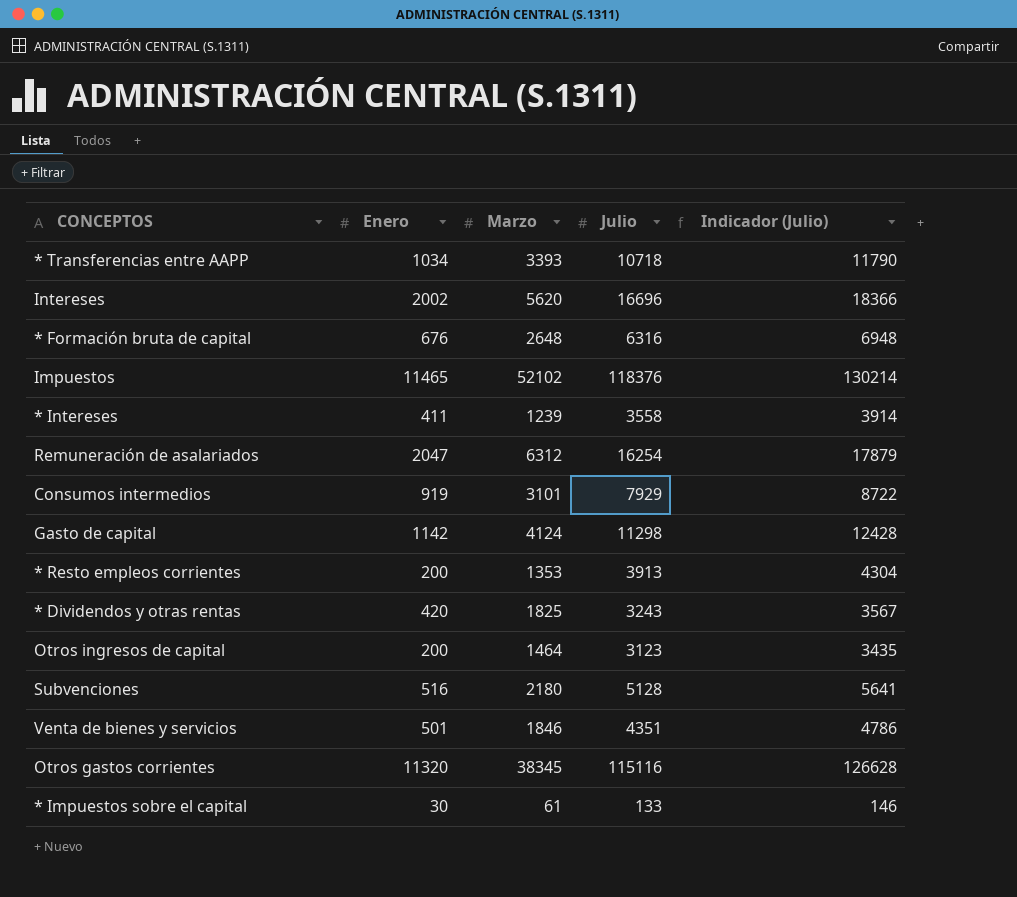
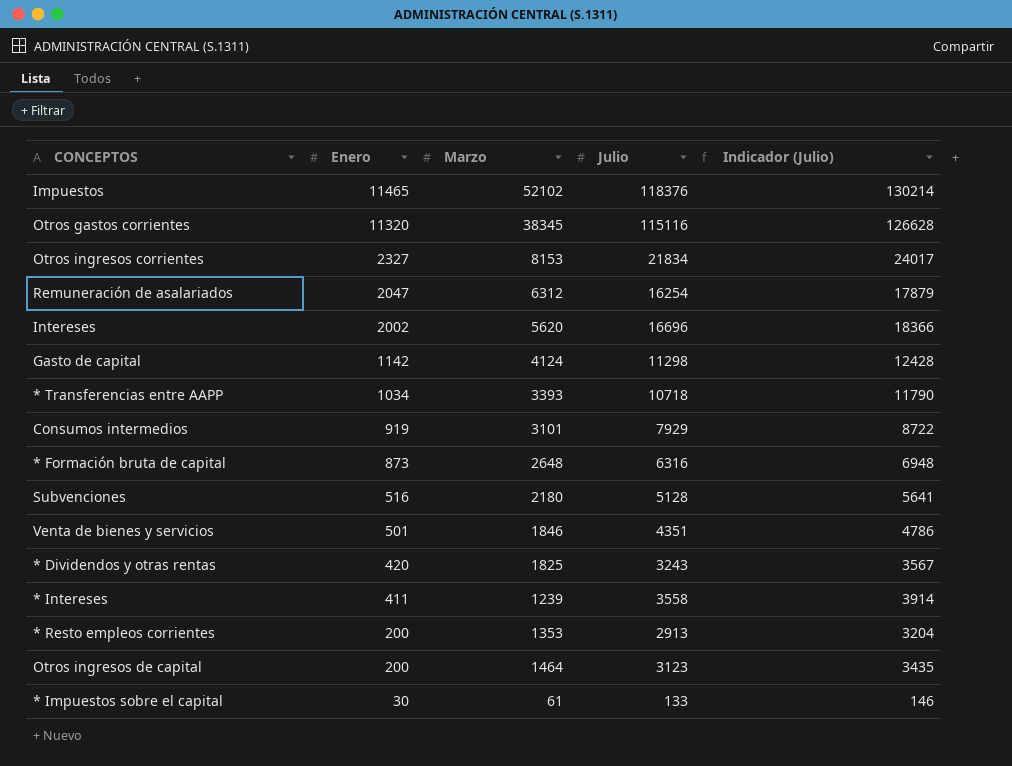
row order: none -> Enero descending
row Otros ingresos corrientes: none -> 2327 | 8153 | 21834 | 24017
* Formación bruta de capital | Enero: 676 -> 873
* Resto empleos corrientes | Julio: 3913 -> 2913
* Resto empleos corrientes | Indicador (Julio): 4304 -> 3204

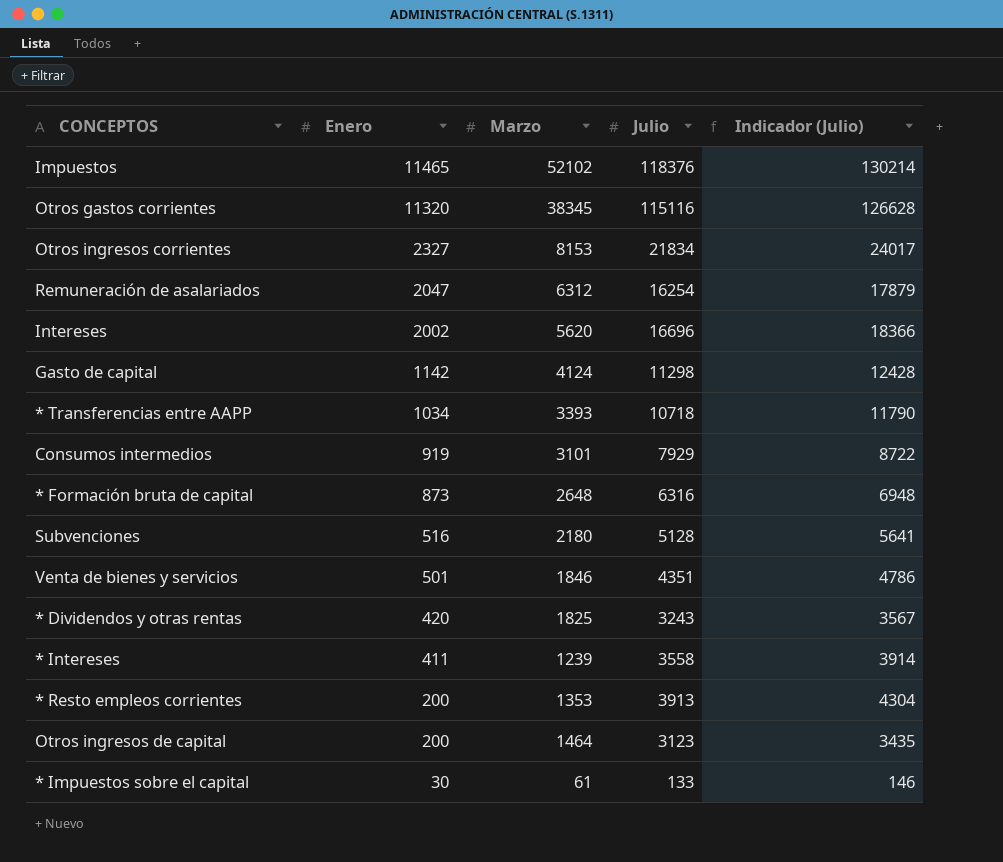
* Resto empleos corrientes | Julio: 2913 -> 3913
* Resto empleos corrientes | Indicador (Julio): 3204 -> 4304

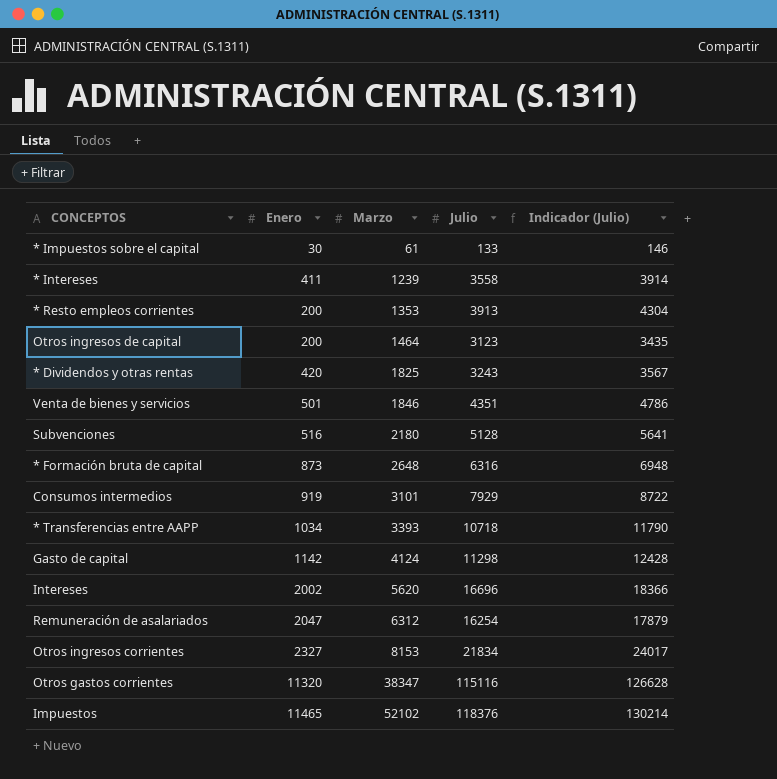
row order: Enero descending -> Marzo ascending
Otros gastos corrientes | Marzo: 38345 -> 38347

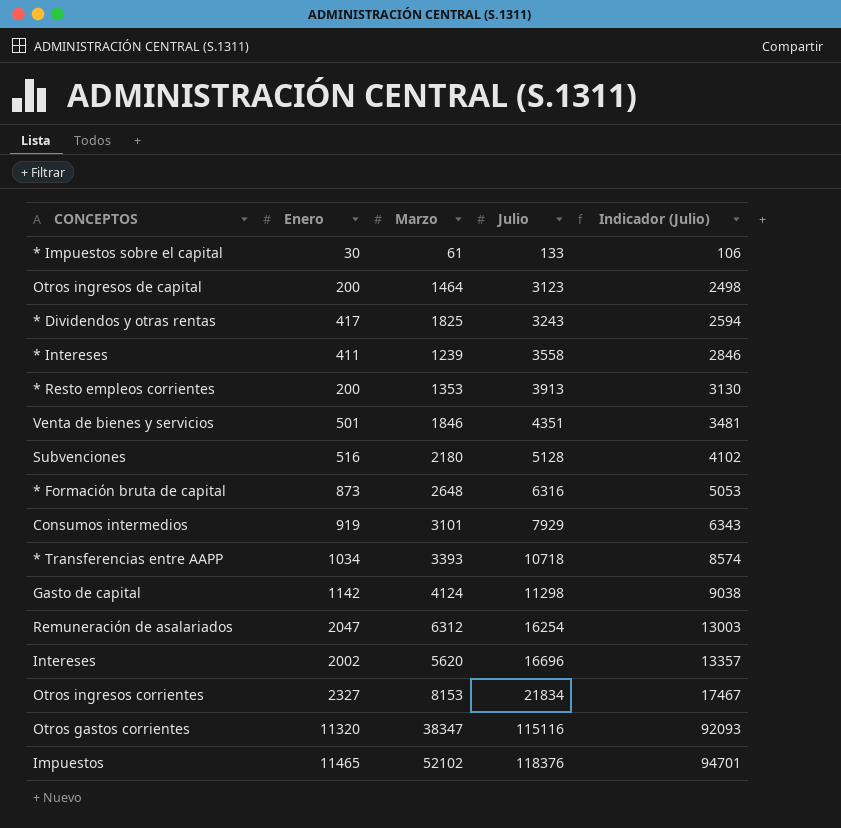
row order: Marzo ascending -> Julio ascending
column Indicador (Julio) | formula: [Julio] * 1,1 -> [Julio] * 0,8
* Dividendos y otras rentas | Enero: 420 -> 417

